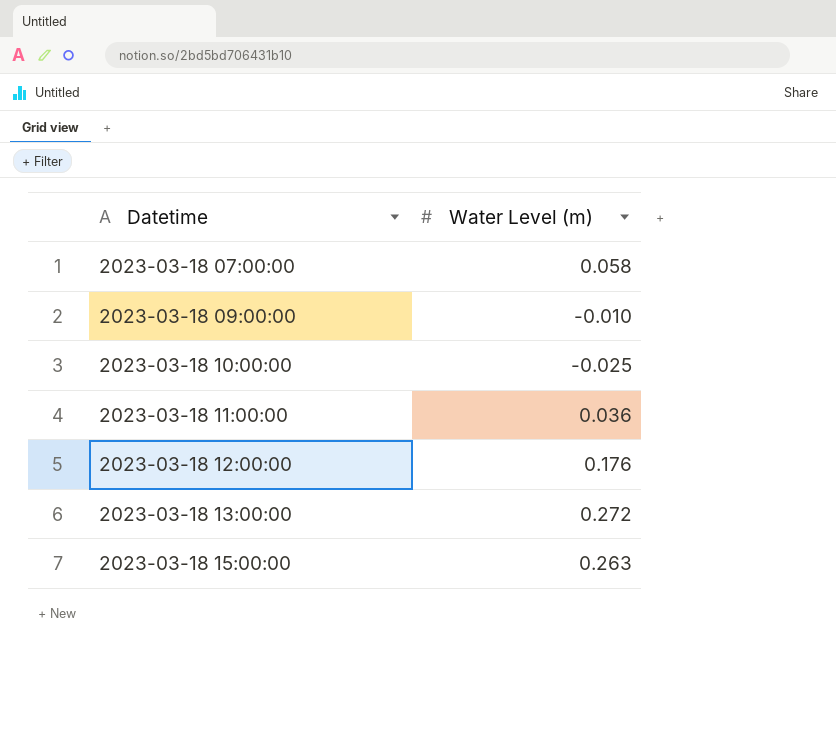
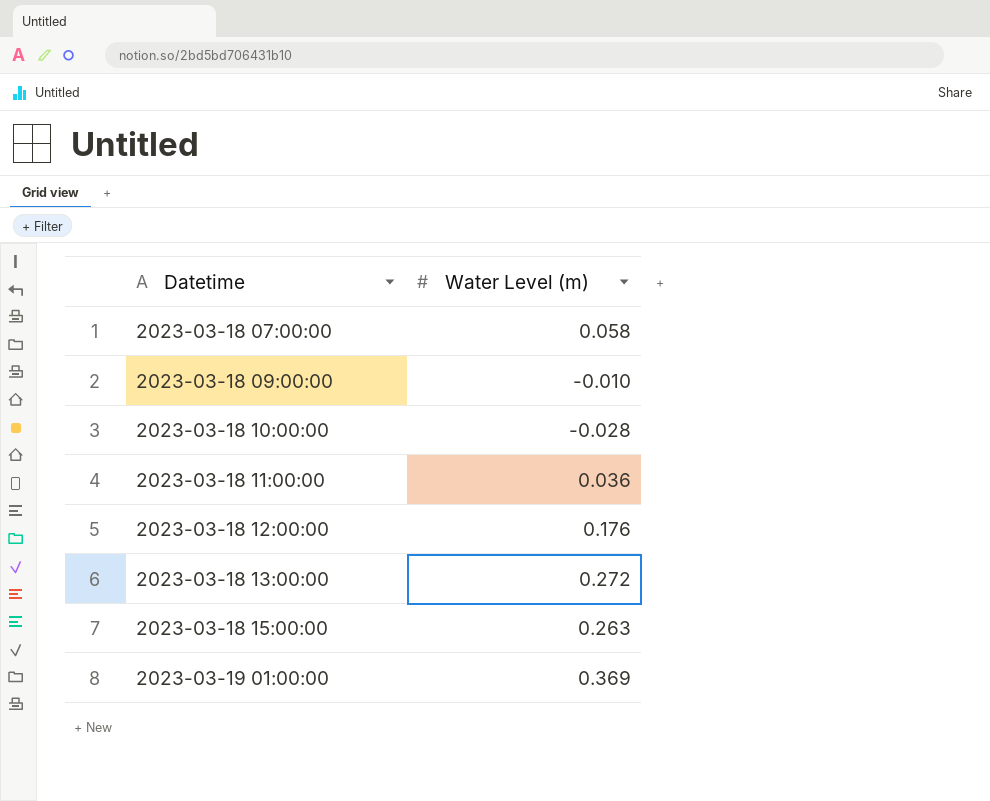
2023-03-18 10:00:00 | Water Level (m): -0.025 -> -0.028
row 2023-03-19 01:00:00: none -> 0.369

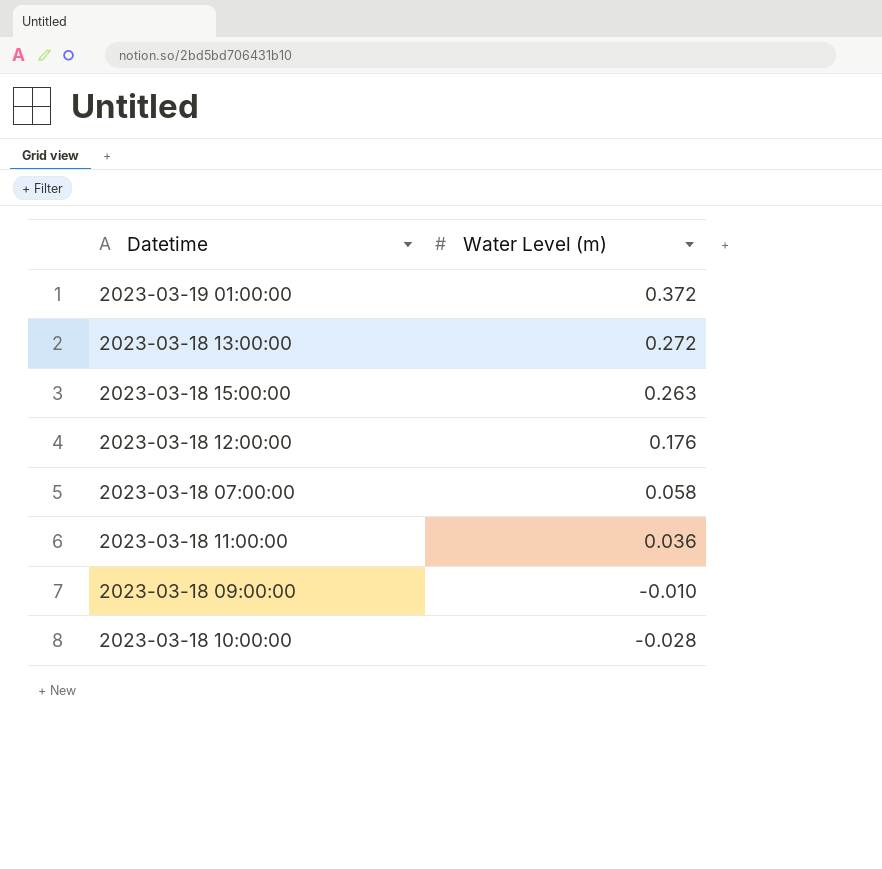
row order: Datetime ascending -> Water Level (m) descending
2023-03-19 01:00:00 | Water Level (m): 0.369 -> 0.372

